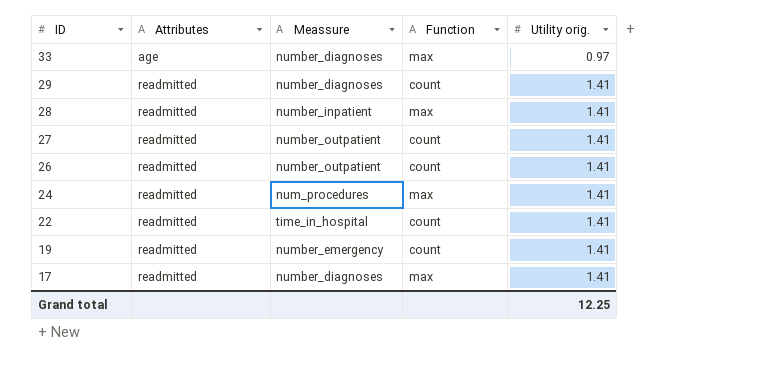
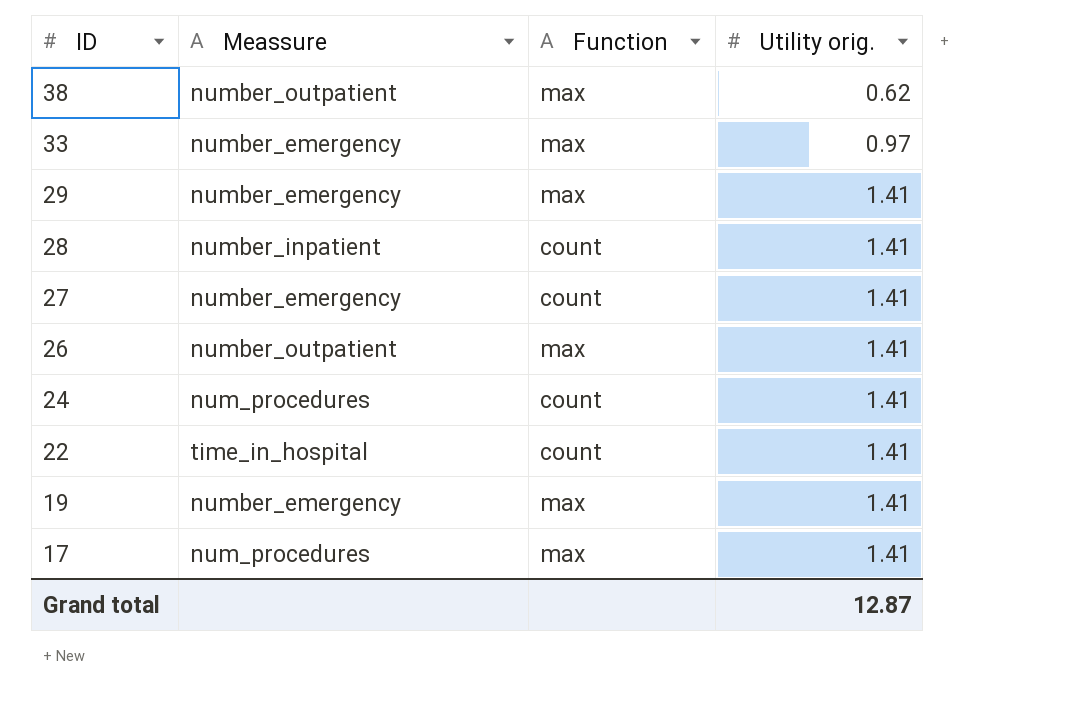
column Attributes | position: 2 -> none
row 38: none -> number_outpatient | max | 0.62
33 | Meassure: number_diagnoses -> number_emergency
29 | Meassure: number_diagnoses -> number_emergency
29 | Function: count -> max
28 | Function: max -> count
27 | Meassure: number_outpatient -> number_emergency
26 | Function: count -> max
24 | Function: max -> count
19 | Function: count -> max
17 | Meassure: number_diagnoses -> num_procedures
Grand total | Utility orig.: 12.25 -> 12.87

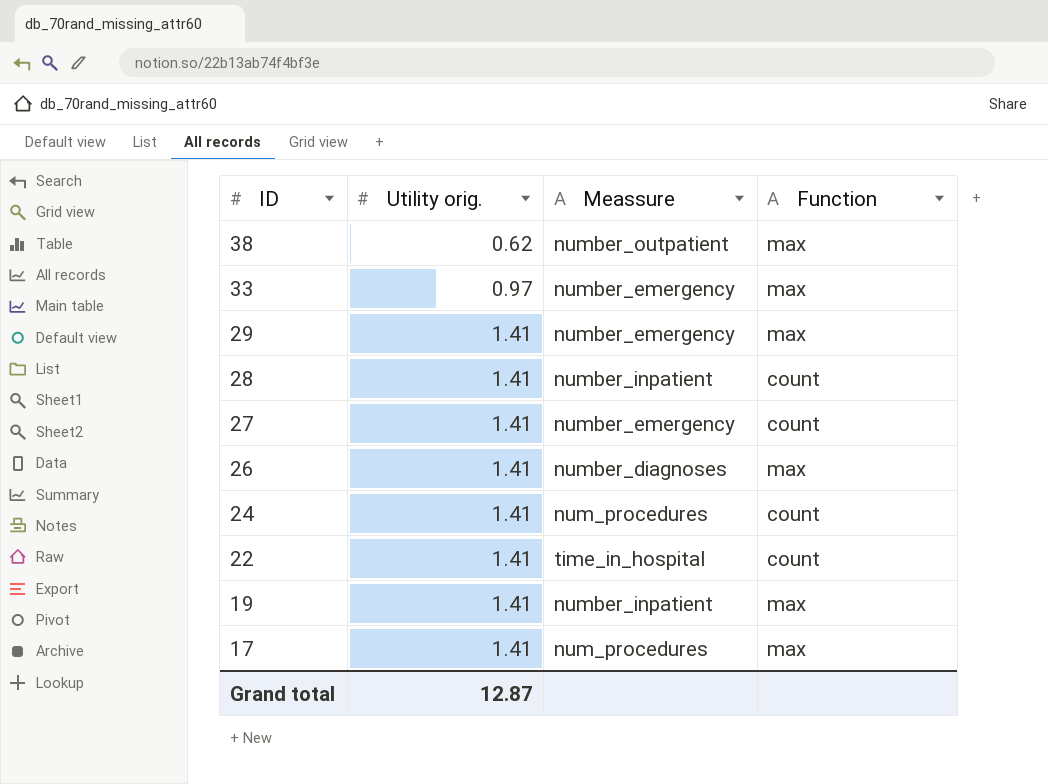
column Utility orig. | position: 4 -> 2
26 | Meassure: number_outpatient -> number_diagnoses
19 | Meassure: number_emergency -> number_inpatient

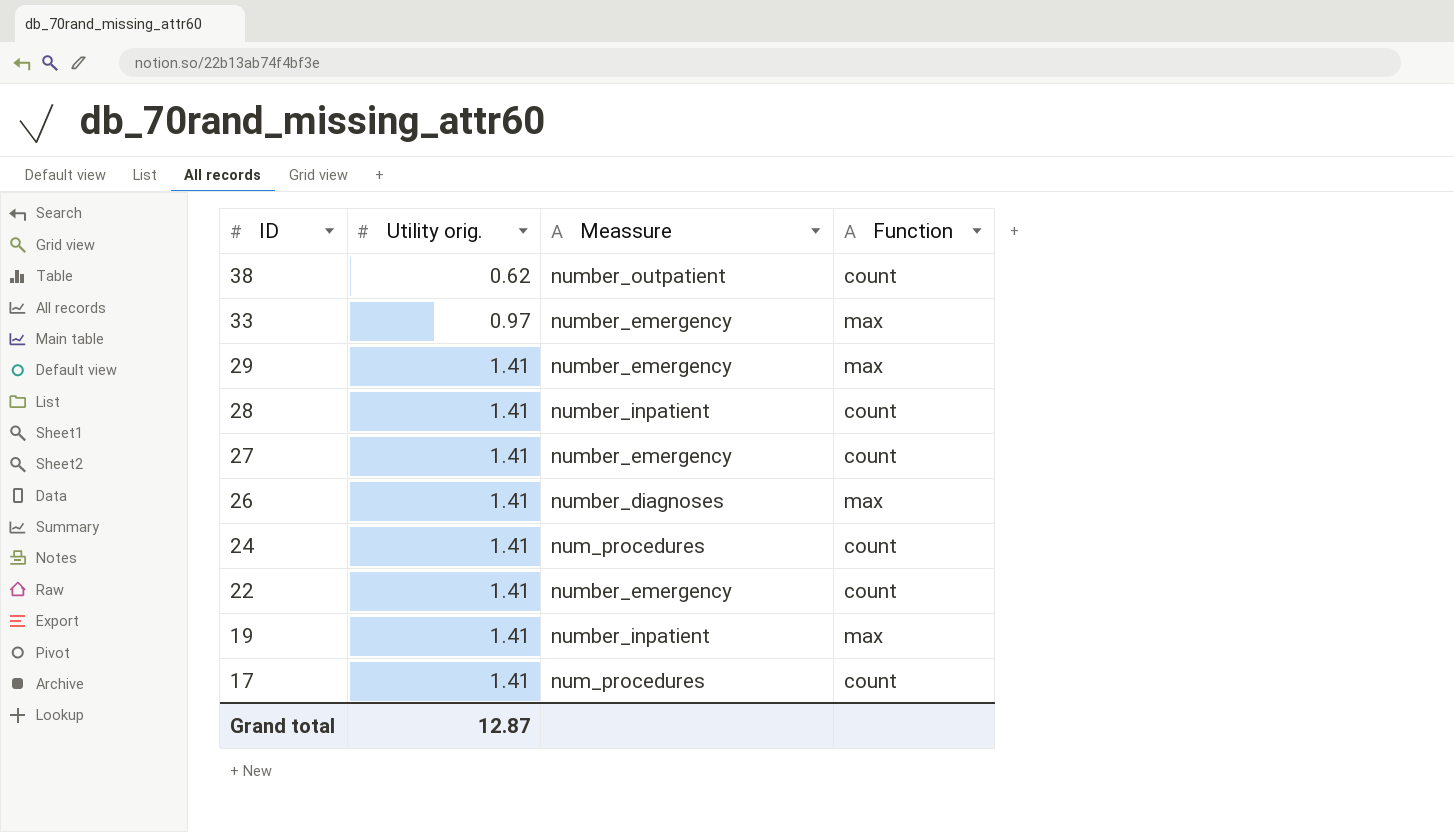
38 | Function: max -> count
22 | Meassure: time_in_hospital -> number_emergency
17 | Function: max -> count

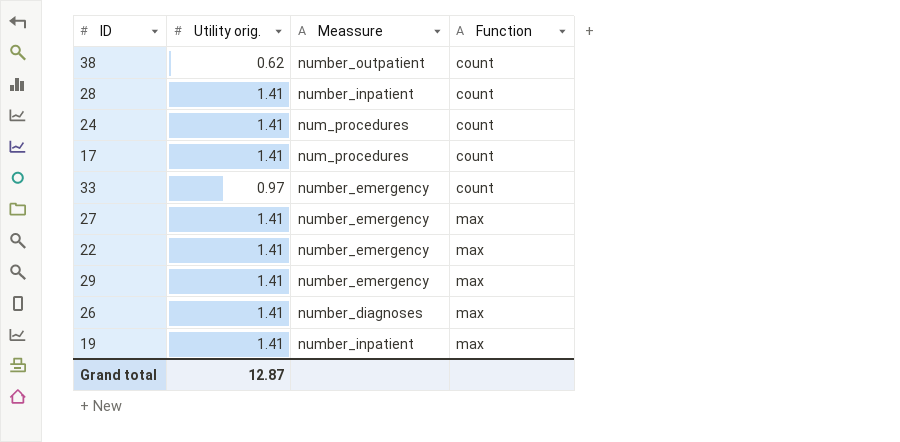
row order: ID descending -> Function ascending
33 | Function: max -> count
27 | Function: count -> max
22 | Function: count -> max

